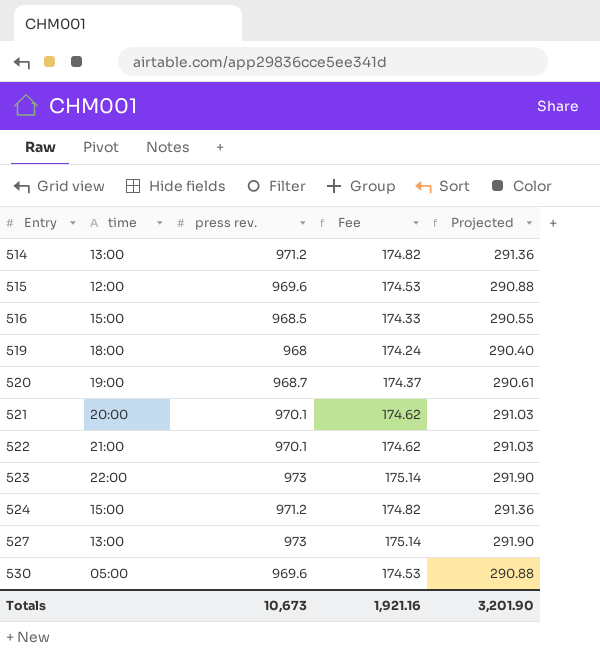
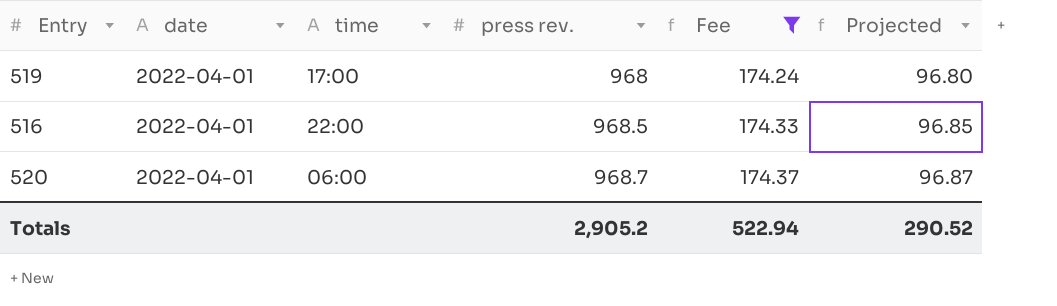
filter: none -> Fee <= 174.37
row order: Entry ascending -> press rev. ascending
column date | position: none -> 2
column Projected | formula: [press rev.] * 0.3 -> [press rev.] * 0.1
519 | time: 18:00 -> 17:00
516 | time: 15:00 -> 22:00
520 | time: 19:00 -> 06:00
Totals | press rev.: 10,673 -> 2,905.2
Totals | Fee: 1,921.16 -> 522.94
Totals | Projected: 3,201.90 -> 290.52

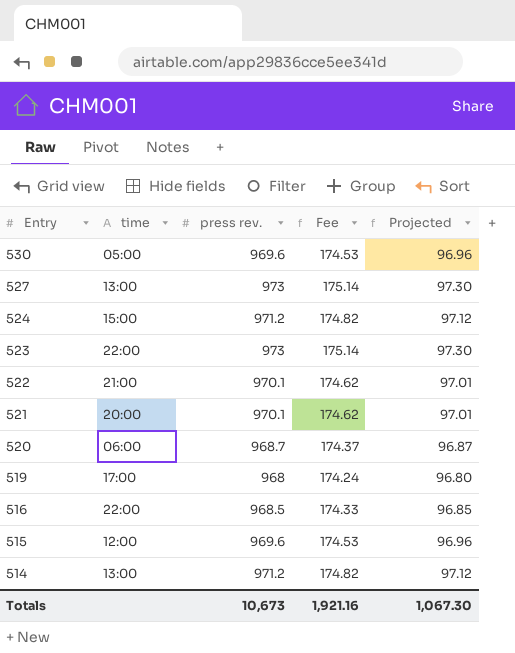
filter: Fee <= 174.37 -> none
row order: press rev. ascending -> Entry descending
column date | position: 2 -> none
Totals | press rev.: 2,905.2 -> 10,673
Totals | Fee: 522.94 -> 1,921.16
Totals | Projected: 290.52 -> 1,067.30

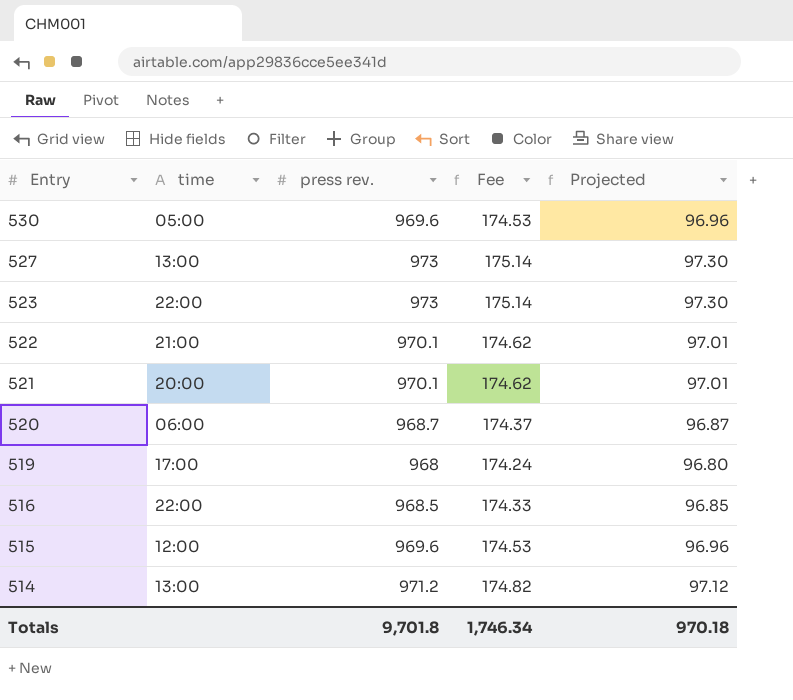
row 524: 15:00 | 971.2 | 174.82 | 97.12 -> none
Totals | press rev.: 10,673 -> 9,701.8
Totals | Fee: 1,921.16 -> 1,746.34
Totals | Projected: 1,067.30 -> 970.18

